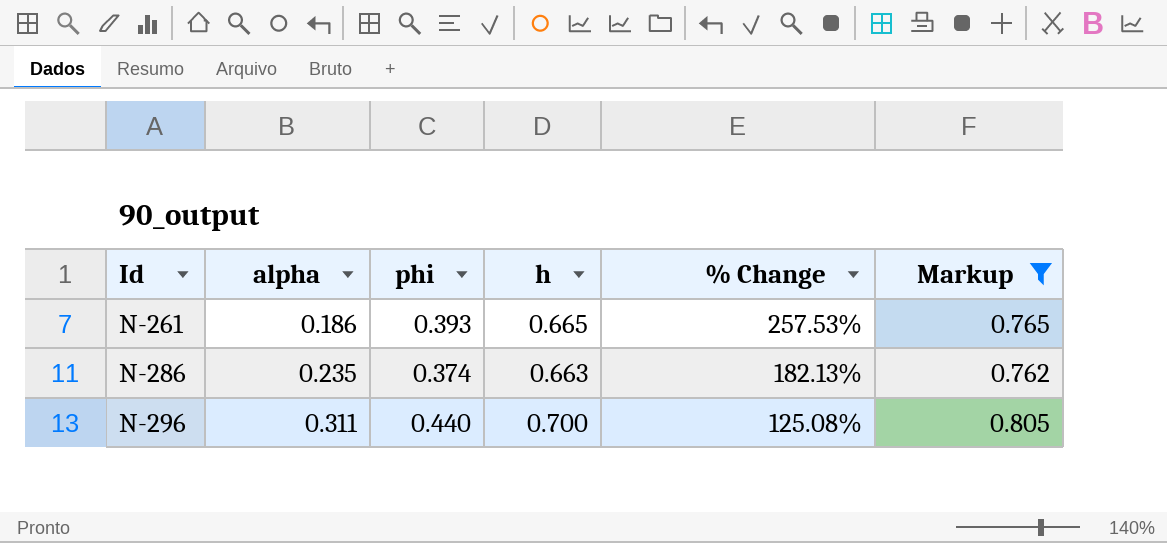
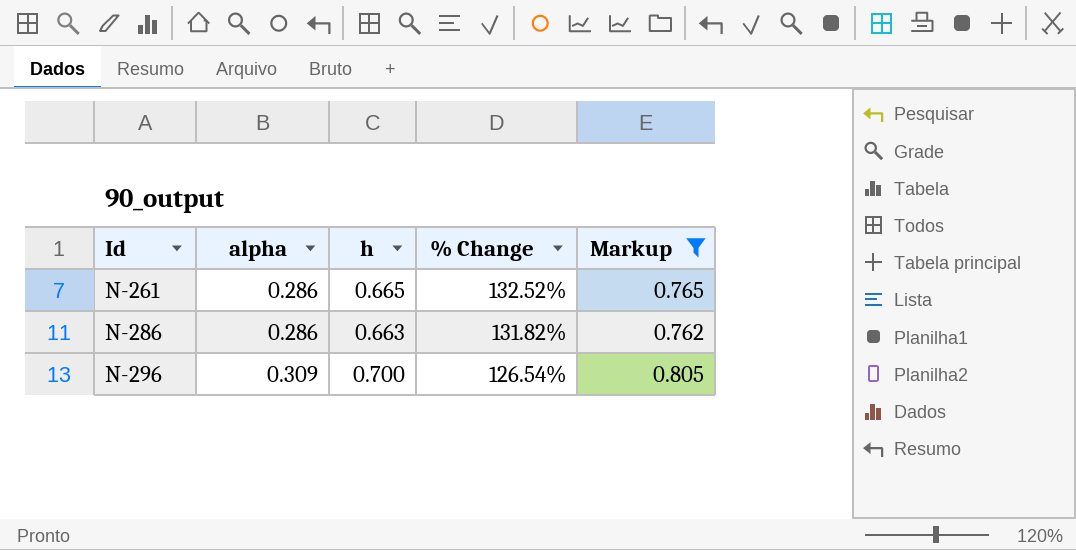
column phi | position: 3 -> none
N-261 | alpha: 0.186 -> 0.286
N-261 | % Change: 257.53% -> 132.52%
N-286 | alpha: 0.235 -> 0.286
N-286 | % Change: 182.13% -> 131.82%
N-296 | alpha: 0.311 -> 0.309
N-296 | % Change: 125.08% -> 126.54%

